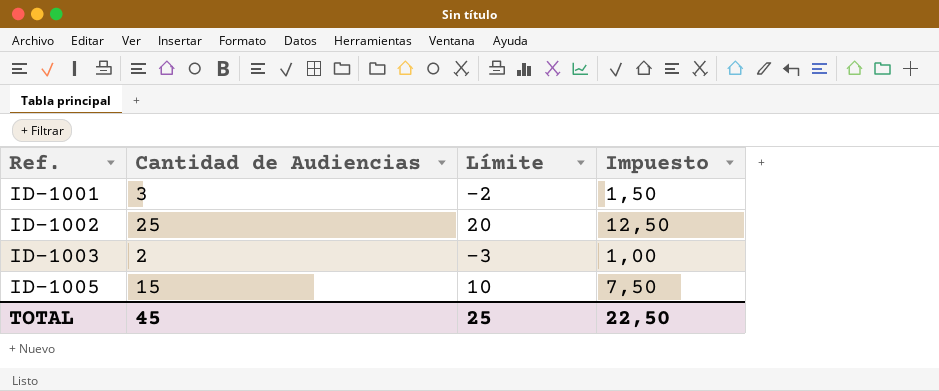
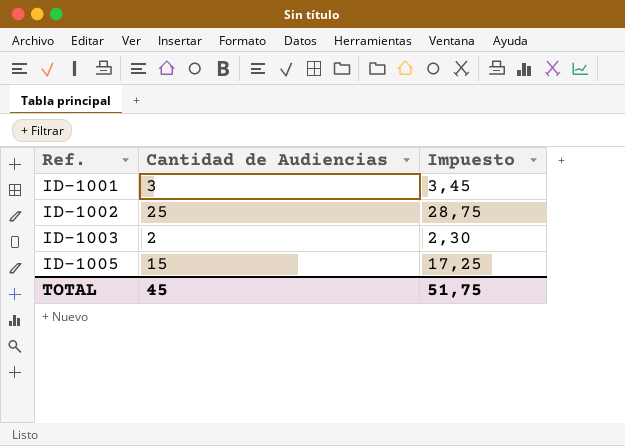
column Límite | formula: [Cantidad de Audiencias] - 5 -> none
column Impuesto | formula: [Cantidad de Audiencias] * 0,5 -> [Cantidad de Audiencias] * 1,15
TOTAL | Impuesto: 22,50 -> 51,75

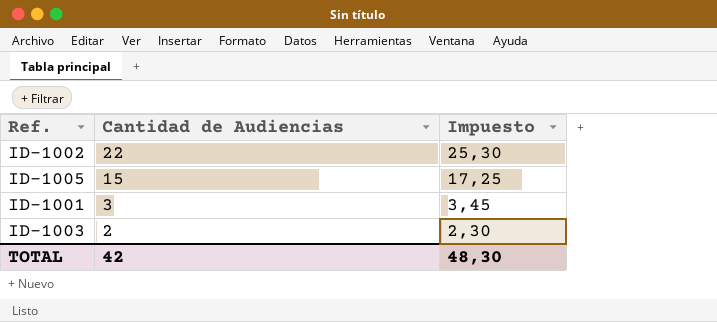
row order: Ref. ascending -> Cantidad de Audiencias descending
ID-1002 | Cantidad de Audiencias: 25 -> 22
ID-1002 | Impuesto: 28,75 -> 25,30
TOTAL | Cantidad de Audiencias: 45 -> 42
TOTAL | Impuesto: 51,75 -> 48,30

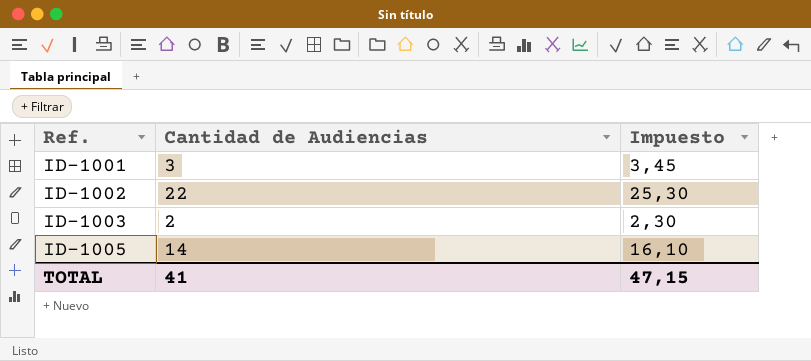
row order: Cantidad de Audiencias descending -> Ref. ascending
ID-1005 | Cantidad de Audiencias: 15 -> 14
ID-1005 | Impuesto: 17,25 -> 16,10
TOTAL | Cantidad de Audiencias: 42 -> 41
TOTAL | Impuesto: 48,30 -> 47,15

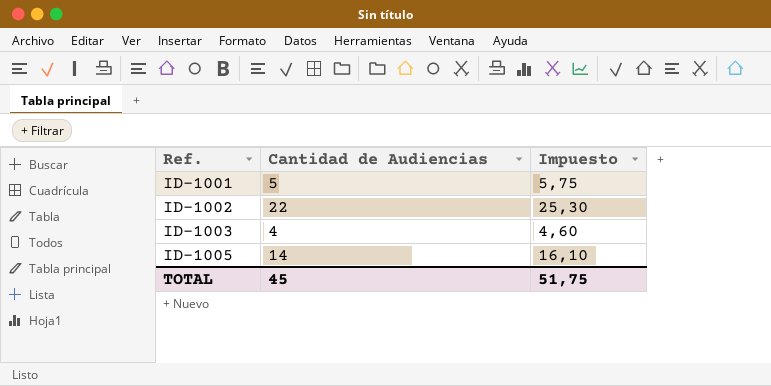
ID-1001 | Cantidad de Audiencias: 3 -> 5
ID-1001 | Impuesto: 3,45 -> 5,75
ID-1003 | Cantidad de Audiencias: 2 -> 4
ID-1003 | Impuesto: 2,30 -> 4,60
TOTAL | Cantidad de Audiencias: 41 -> 45
TOTAL | Impuesto: 47,15 -> 51,75

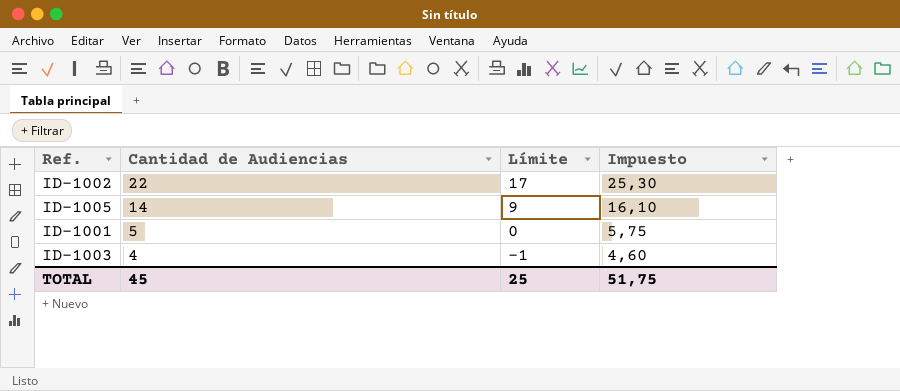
row order: Ref. ascending -> Cantidad de Audiencias descending
column Límite | formula: none -> [Cantidad de Audiencias] - 5

